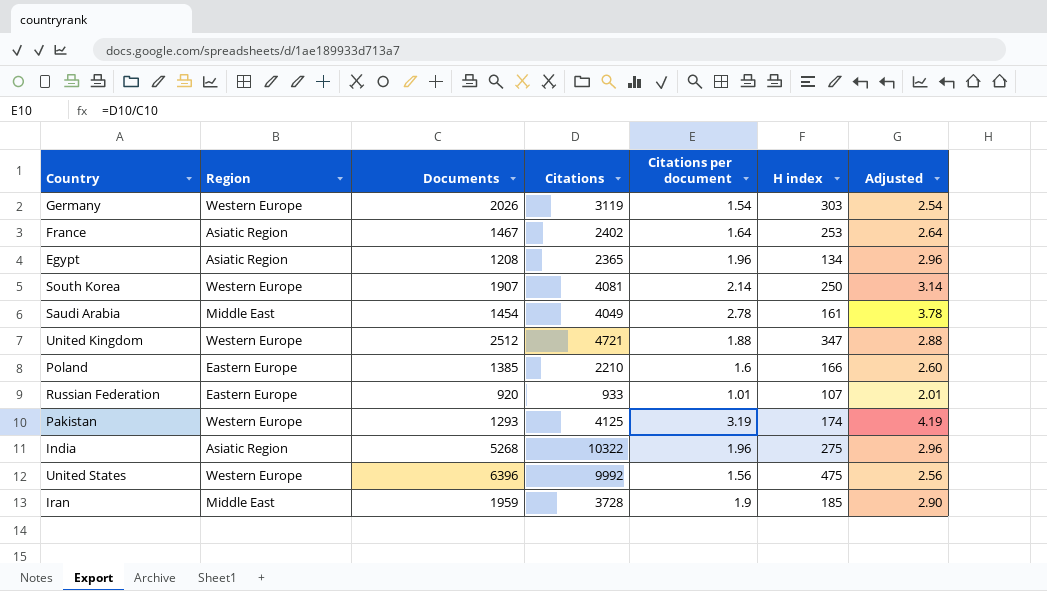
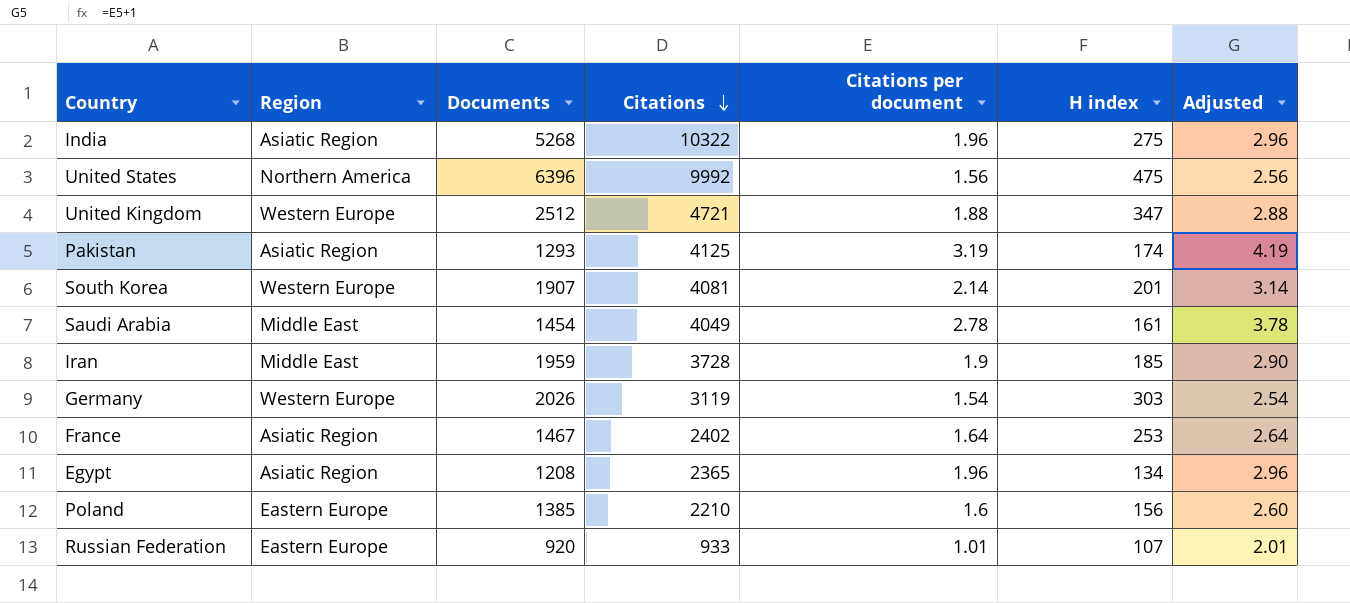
row order: none -> Citations descending
United States | Region: Western Europe -> Northern America
Pakistan | Region: Western Europe -> Asiatic Region
South Korea | H index: 250 -> 201
Poland | H index: 166 -> 156

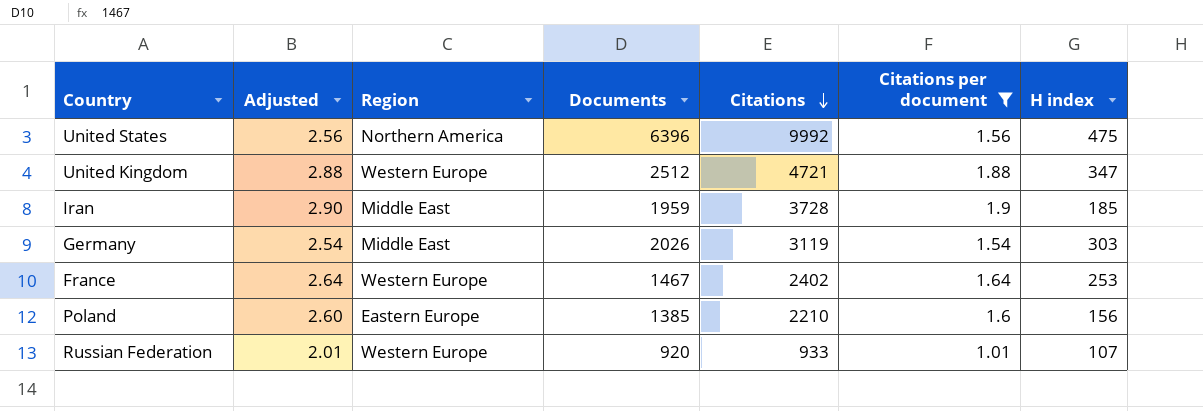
filter: none -> Citations per document <= 1.9
column Adjusted | position: 7 -> 2
Germany | Region: Western Europe -> Middle East
France | Region: Asiatic Region -> Western Europe
Russian Federation | Region: Eastern Europe -> Western Europe

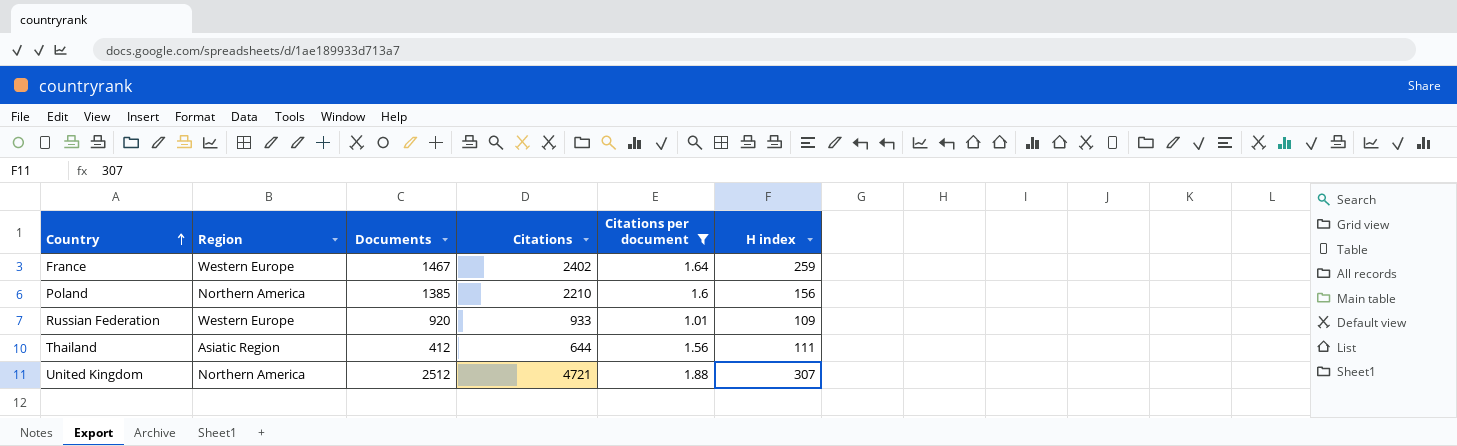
row order: Citations descending -> Country ascending
column Adjusted | formula: [Citations per document] + 1 -> none
row United States: 2.56 | Northern America | 6396 | 9992 | 1.56 | 475 -> none
row Iran: 2.90 | Middle East | 1959 | 3728 | 1.9 | 185 -> none
row Germany: 2.54 | Middle East | 2026 | 3119 | 1.54 | 303 -> none
France | H index: 253 -> 259
Poland | Region: Eastern Europe -> Northern America
Russian Federation | H index: 107 -> 109
row Thailand: none -> Asiatic Region | 412 | 644 | 1.56 | 111
United Kingdom | Region: Western Europe -> Northern America
United Kingdom | H index: 347 -> 307

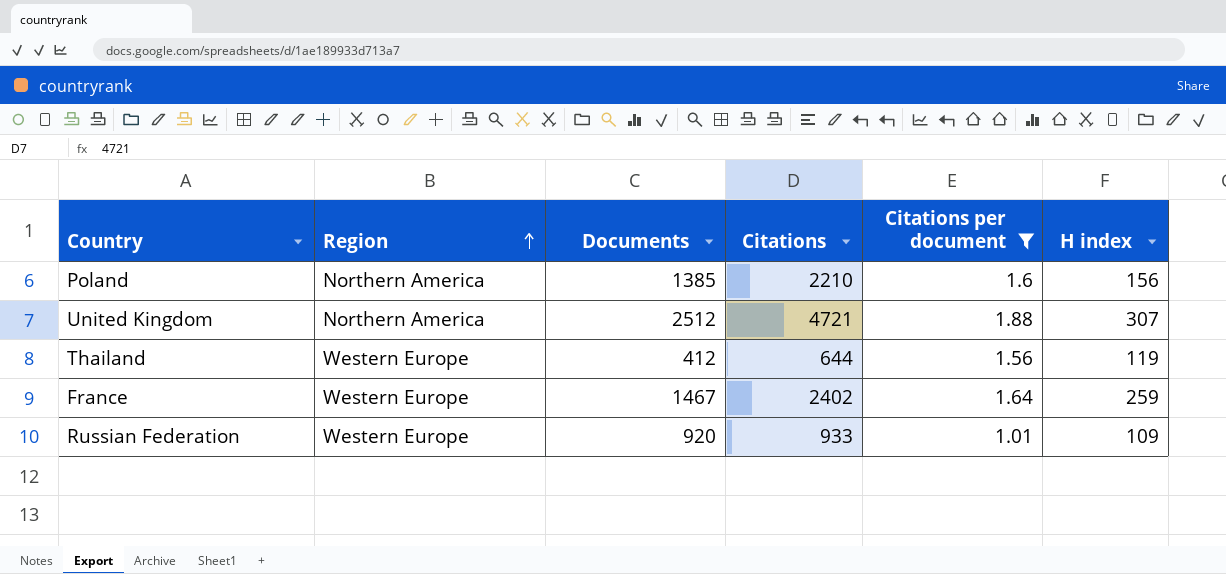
row order: Country ascending -> Region ascending
Thailand | Region: Asiatic Region -> Western Europe
Thailand | H index: 111 -> 119

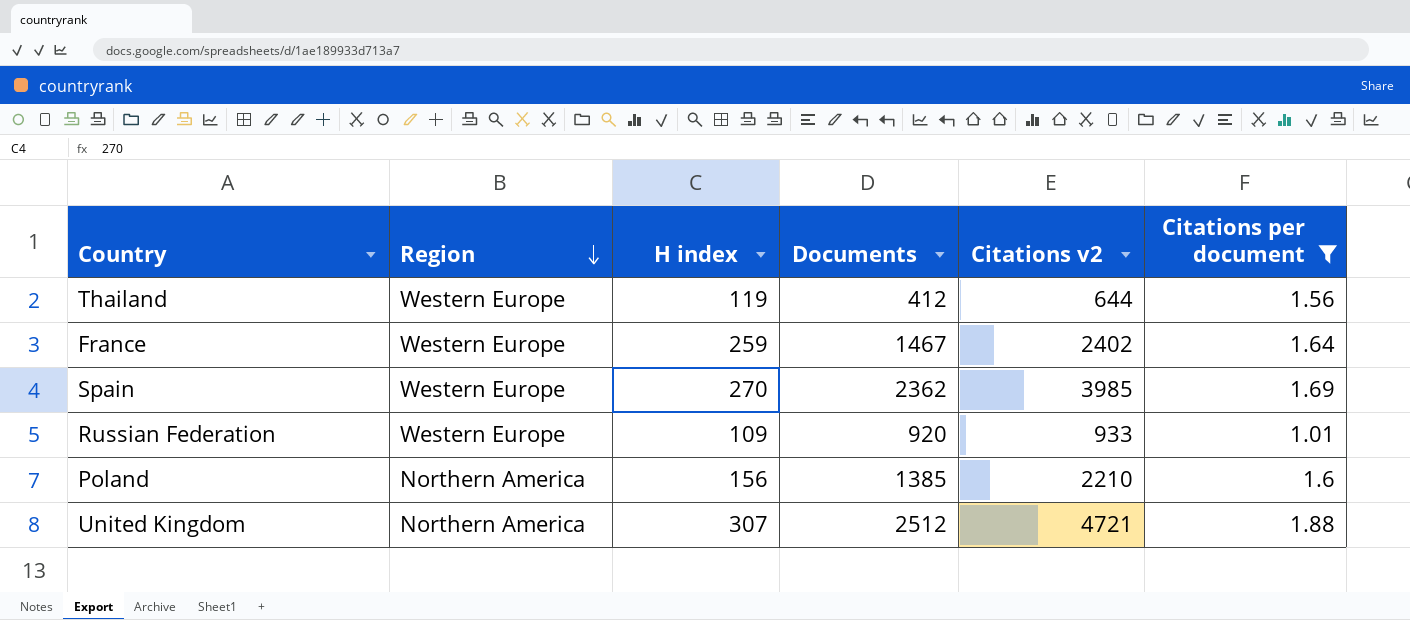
row order: Region ascending -> Region descending
column H index | position: 6 -> 3
column name: Citations -> Citations v2
row Spain: none -> Western Europe | 270 | 2362 | 3985 | 1.69

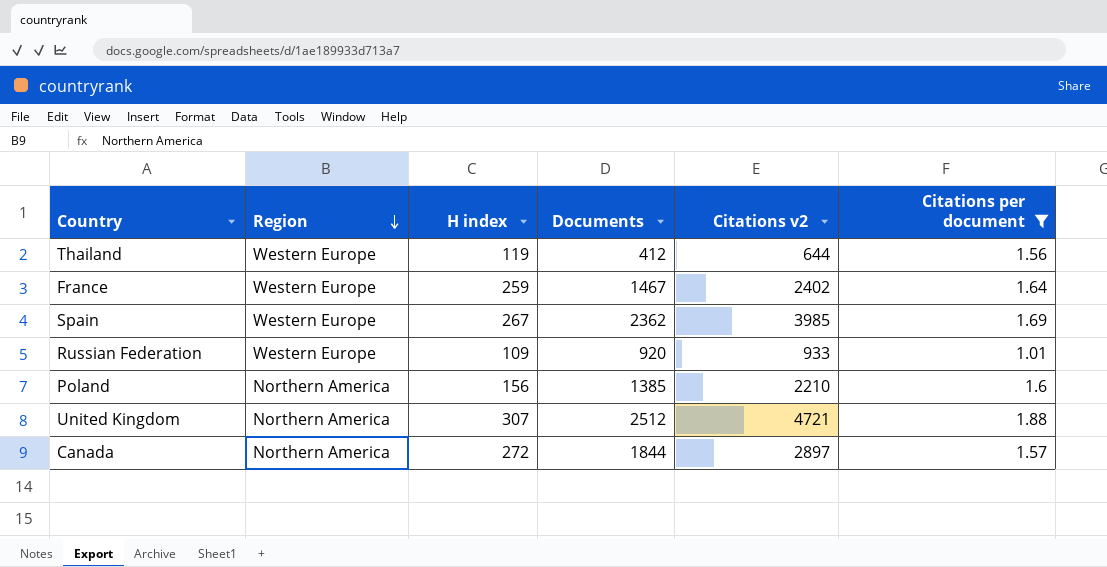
Spain | H index: 270 -> 267
row Canada: none -> Northern America | 272 | 1844 | 2897 | 1.57

